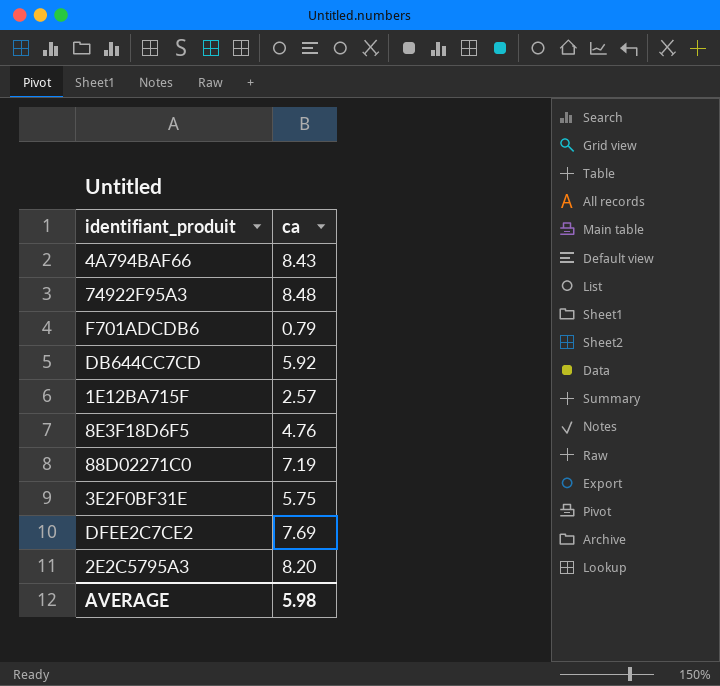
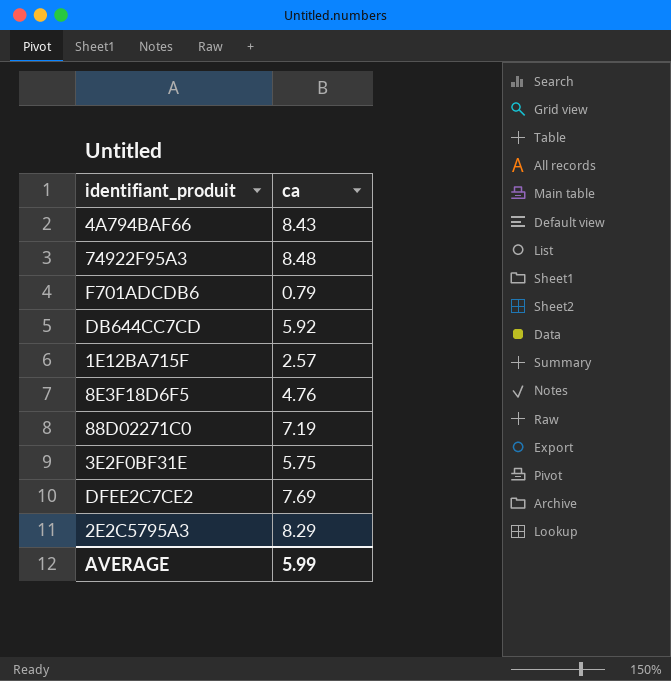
2E2C5795A3 | ca: 8.20 -> 8.29
AVERAGE | ca: 5.98 -> 5.99

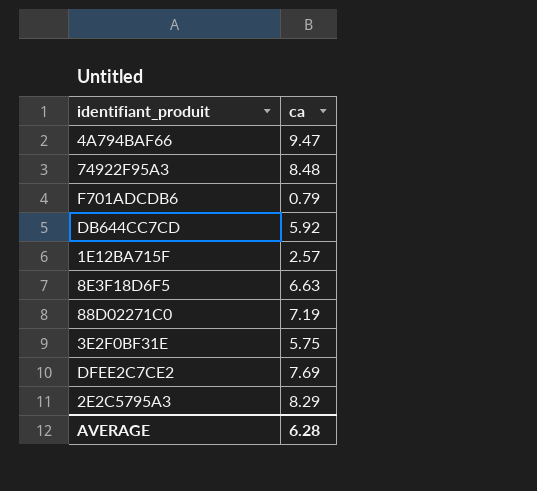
4A794BAF66 | ca: 8.43 -> 9.47
8E3F18D6F5 | ca: 4.76 -> 6.63
AVERAGE | ca: 5.99 -> 6.28

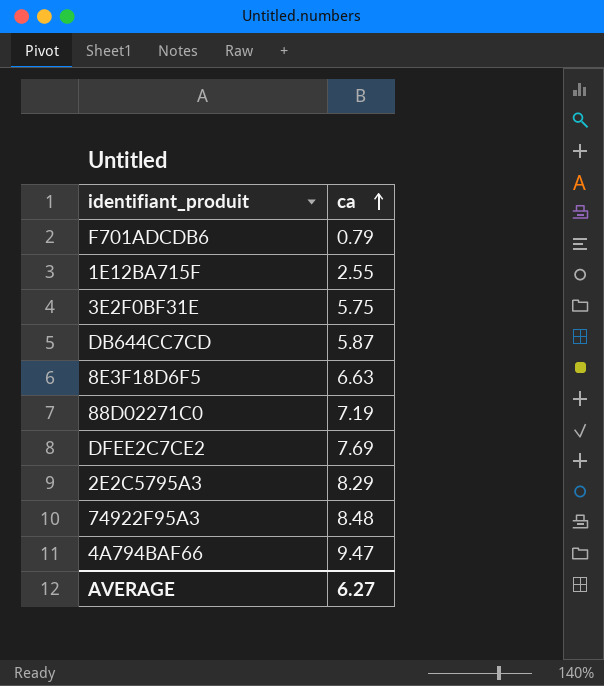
row order: none -> ca ascending
1E12BA715F | ca: 2.57 -> 2.55
DB644CC7CD | ca: 5.92 -> 5.87
AVERAGE | ca: 6.28 -> 6.27

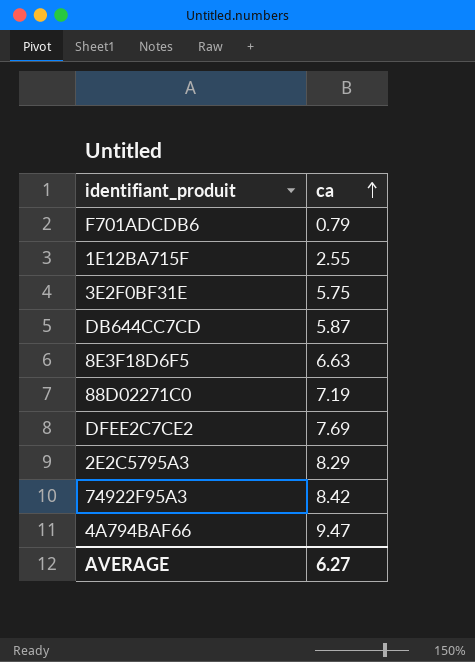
74922F95A3 | ca: 8.48 -> 8.42

